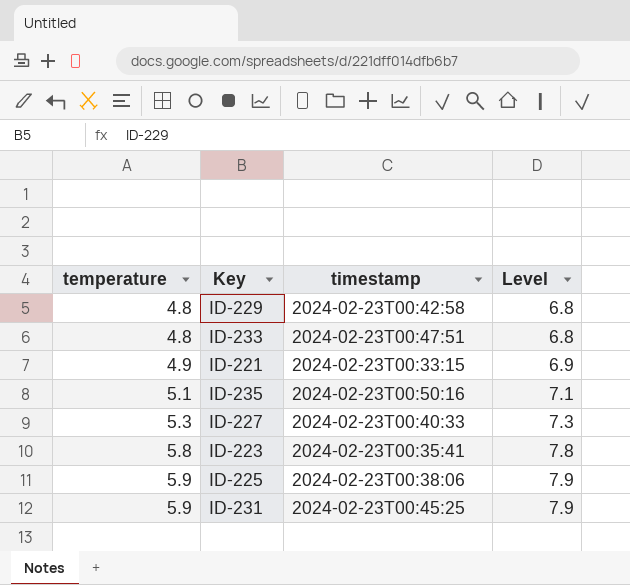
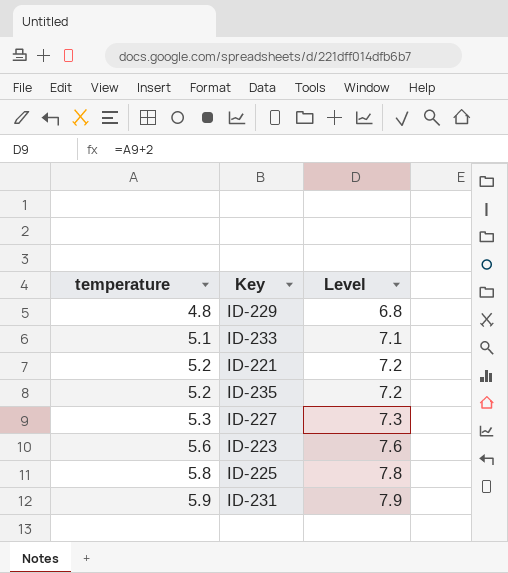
column timestamp | position: 3 -> none
ID-233 | temperature: 4.8 -> 5.1
ID-233 | Level: 6.8 -> 7.1
ID-221 | temperature: 4.9 -> 5.2
ID-221 | Level: 6.9 -> 7.2
ID-235 | temperature: 5.1 -> 5.2
ID-235 | Level: 7.1 -> 7.2
ID-223 | temperature: 5.8 -> 5.6
ID-223 | Level: 7.8 -> 7.6
ID-225 | temperature: 5.9 -> 5.8
ID-225 | Level: 7.9 -> 7.8

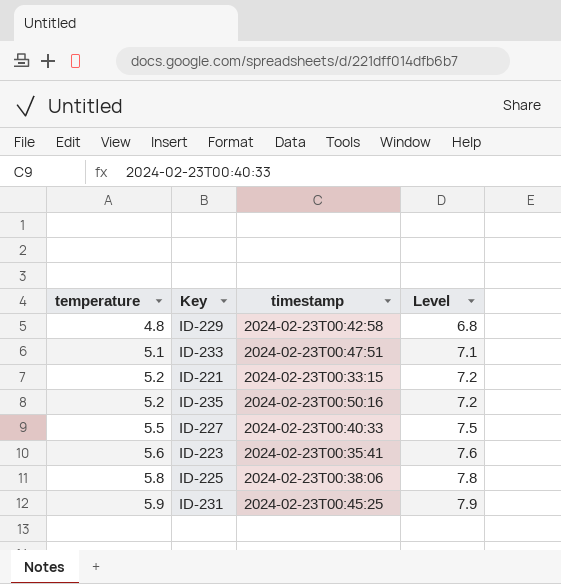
column timestamp | position: none -> 3
ID-227 | temperature: 5.3 -> 5.5
ID-227 | Level: 7.3 -> 7.5

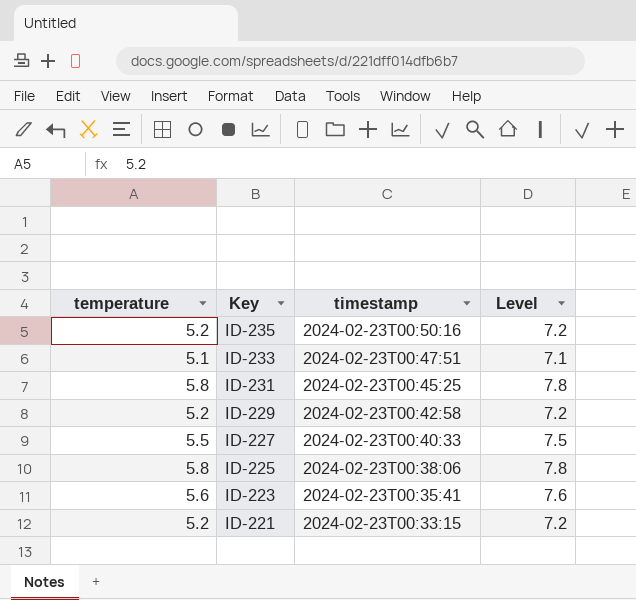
row order: temperature ascending -> Key descending
ID-231 | temperature: 5.9 -> 5.8
ID-231 | Level: 7.9 -> 7.8
ID-229 | temperature: 4.8 -> 5.2
ID-229 | Level: 6.8 -> 7.2

